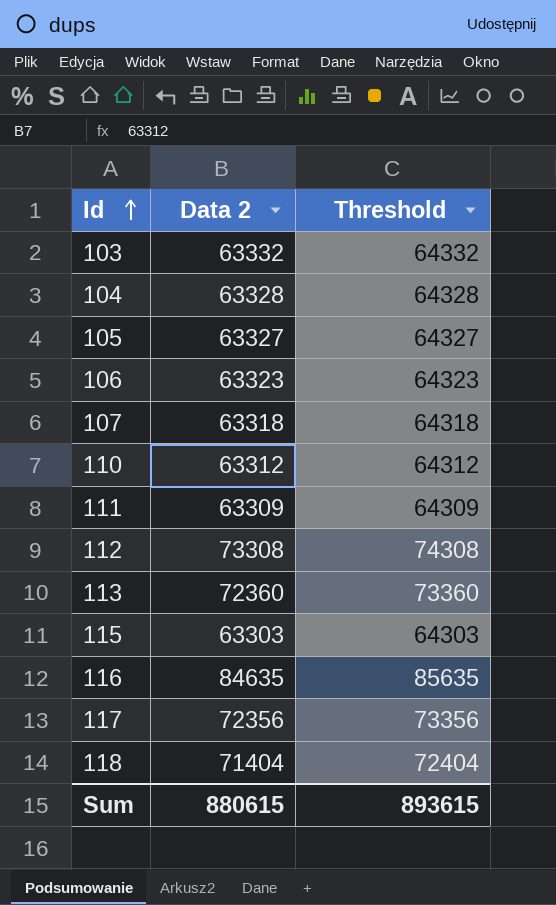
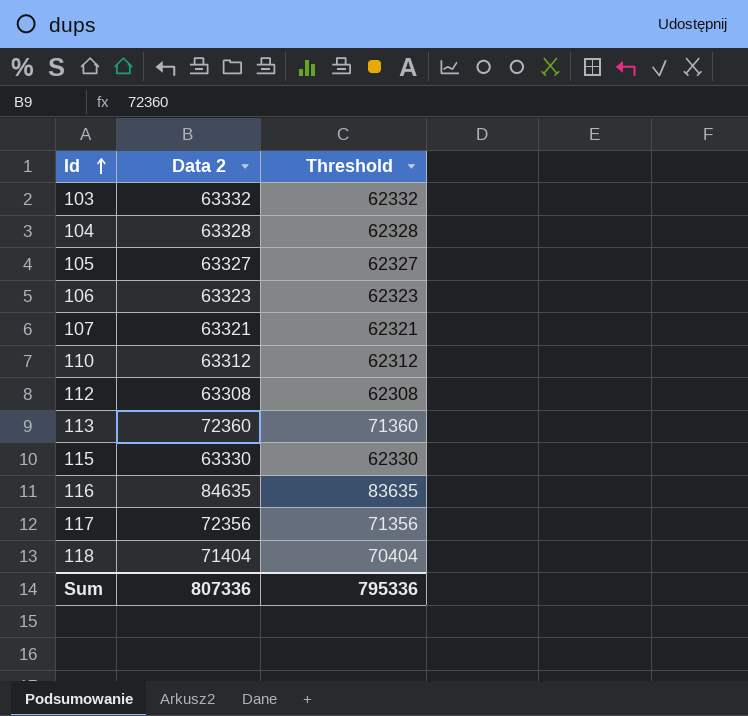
column Threshold | formula: [Data 2] + 1000 -> [Data 2] - 1000
row 111: 63309 | 64309 -> none
107 | Data 2: 63318 -> 63321
112 | Data 2: 73308 -> 63308
115 | Data 2: 63303 -> 63330
Sum | Data 2: 880615 -> 807336
Sum | Threshold: 893615 -> 795336

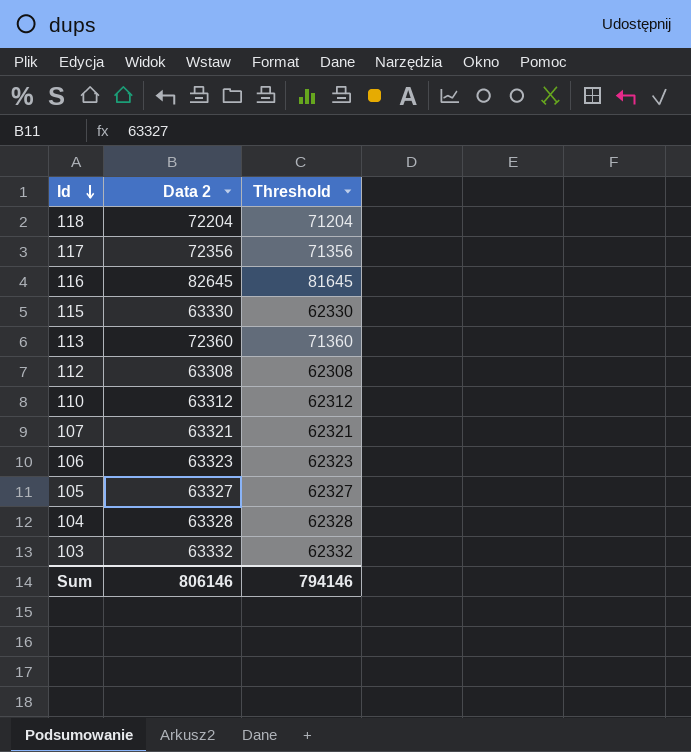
row order: Id ascending -> Id descending
118 | Data 2: 71404 -> 72204
118 | Threshold: 70404 -> 71204
116 | Data 2: 84635 -> 82645
116 | Threshold: 83635 -> 81645
Sum | Data 2: 807336 -> 806146
Sum | Threshold: 795336 -> 794146

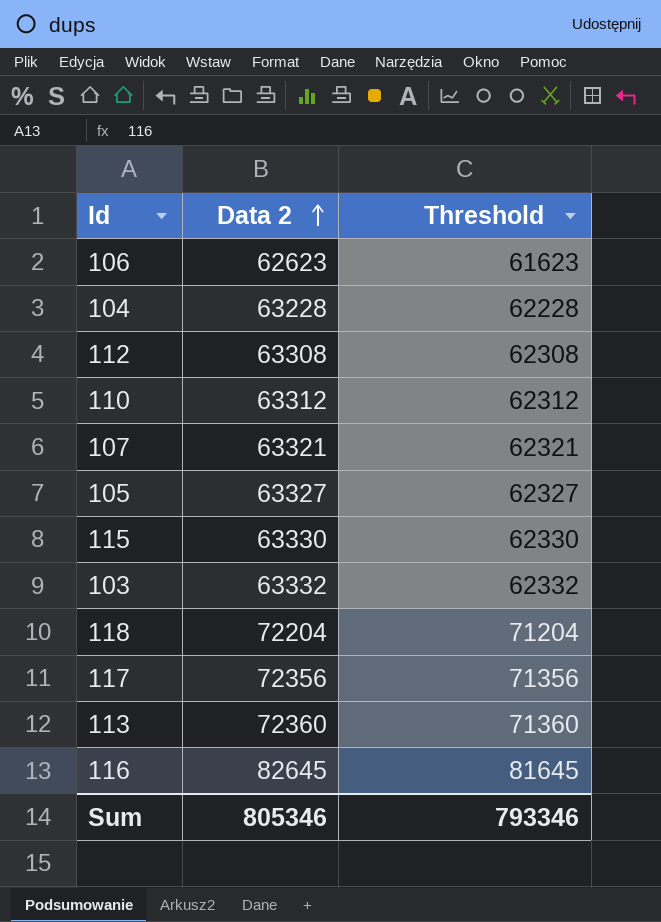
row order: Id descending -> Data 2 ascending
106 | Data 2: 63323 -> 62623
106 | Threshold: 62323 -> 61623
104 | Data 2: 63328 -> 63228
104 | Threshold: 62328 -> 62228
Sum | Data 2: 806146 -> 805346
Sum | Threshold: 794146 -> 793346

